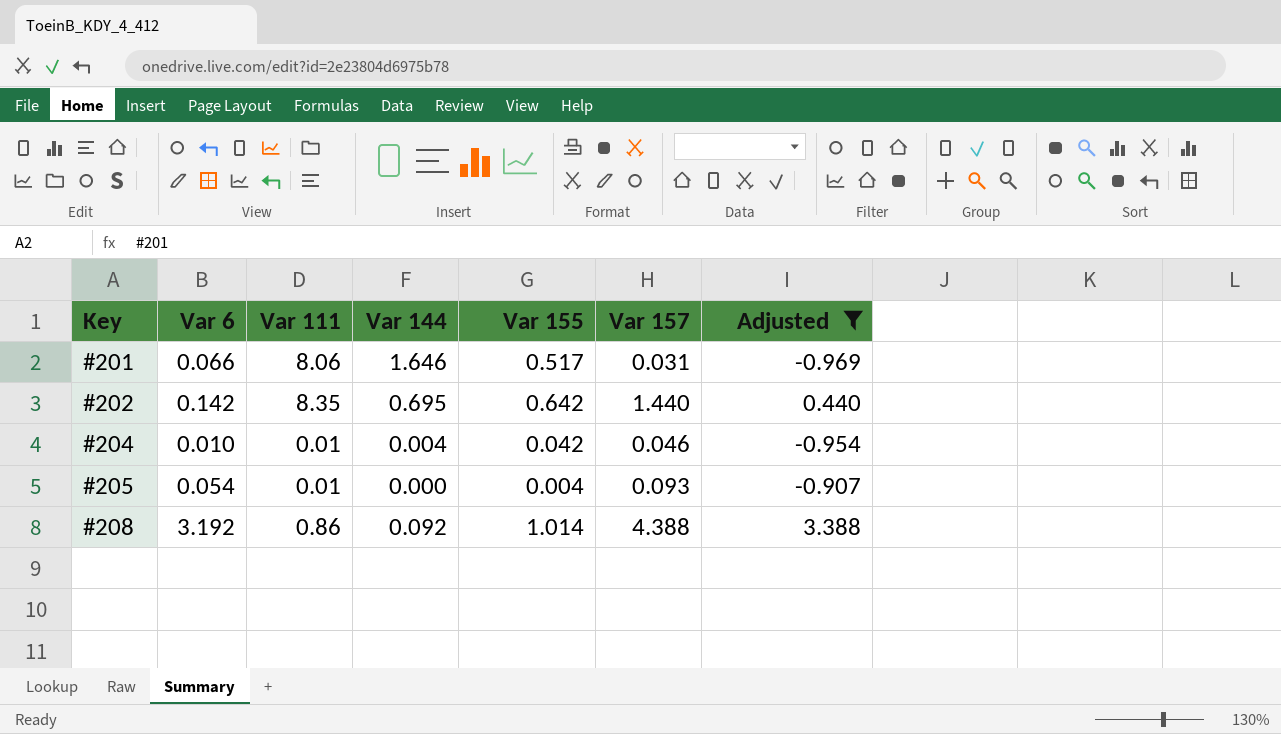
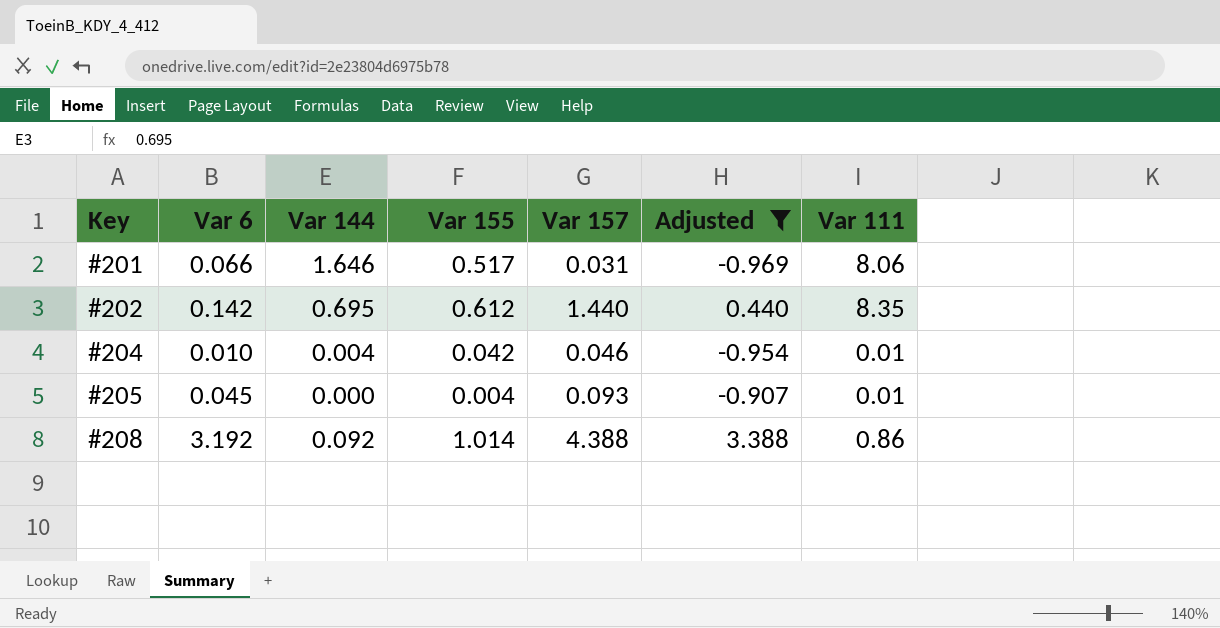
column Var 111 | position: 3 -> 7
#202 | Var 155: 0.642 -> 0.612
#205 | Var 6: 0.054 -> 0.045

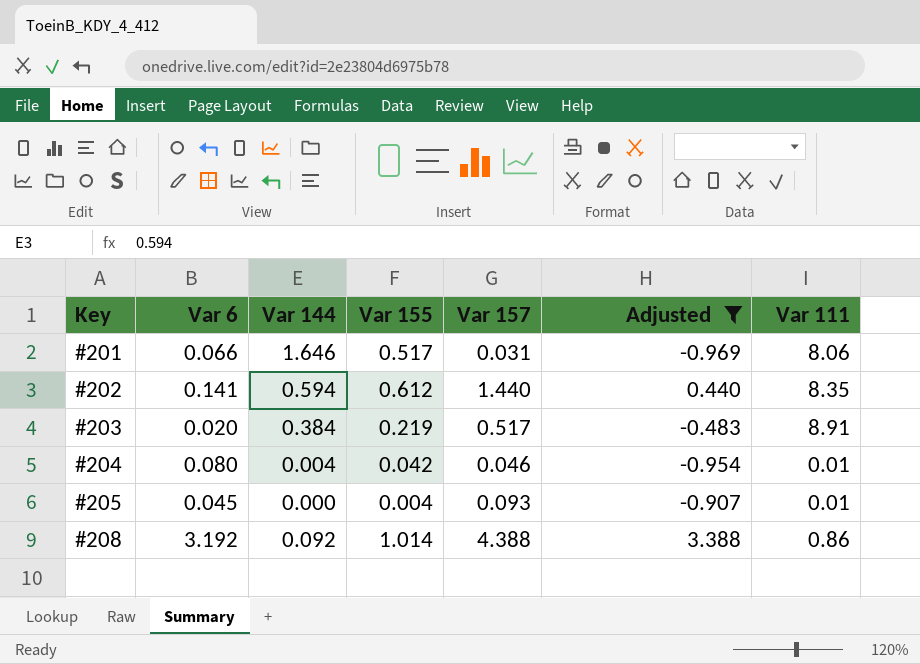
#202 | Var 6: 0.142 -> 0.141
#202 | Var 144: 0.695 -> 0.594
row #203: none -> 0.020 | 0.384 | 0.219 | 0.517 | -0.483 | 8.91
#204 | Var 6: 0.010 -> 0.080

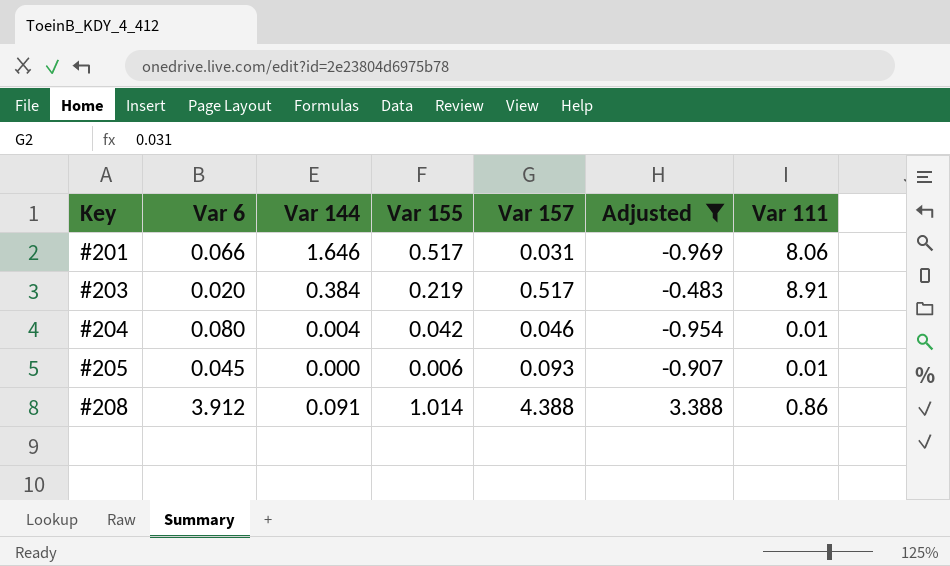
row #202: 0.141 | 0.594 | 0.612 | 1.440 | 0.440 | 8.35 -> none
#205 | Var 155: 0.004 -> 0.006
#208 | Var 6: 3.192 -> 3.912
#208 | Var 144: 0.092 -> 0.091

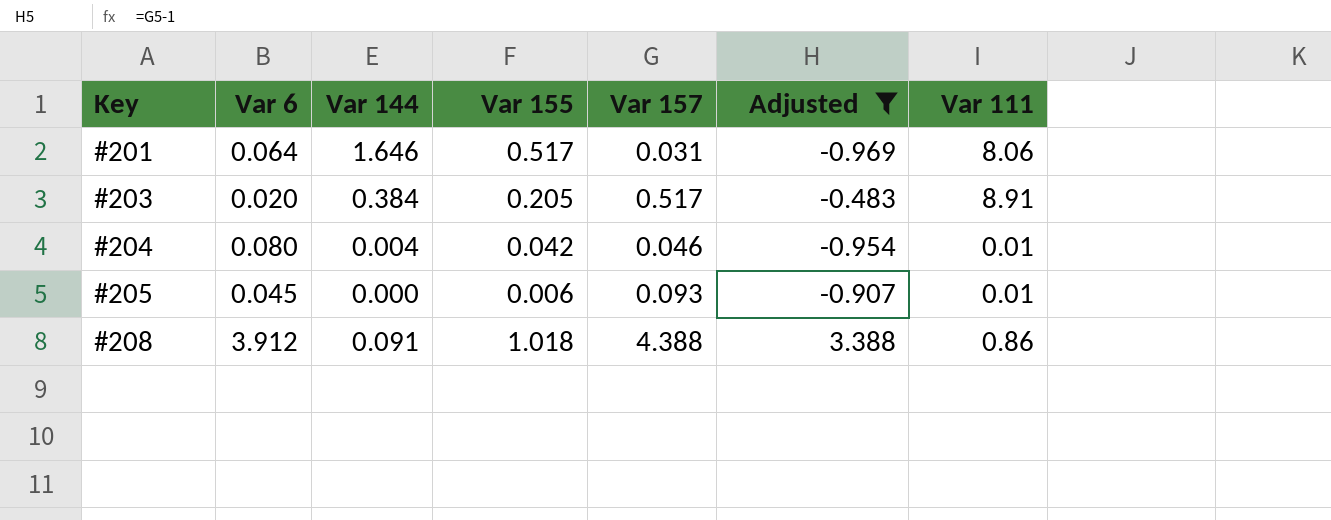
#201 | Var 6: 0.066 -> 0.064
#203 | Var 155: 0.219 -> 0.205
#208 | Var 155: 1.014 -> 1.018

